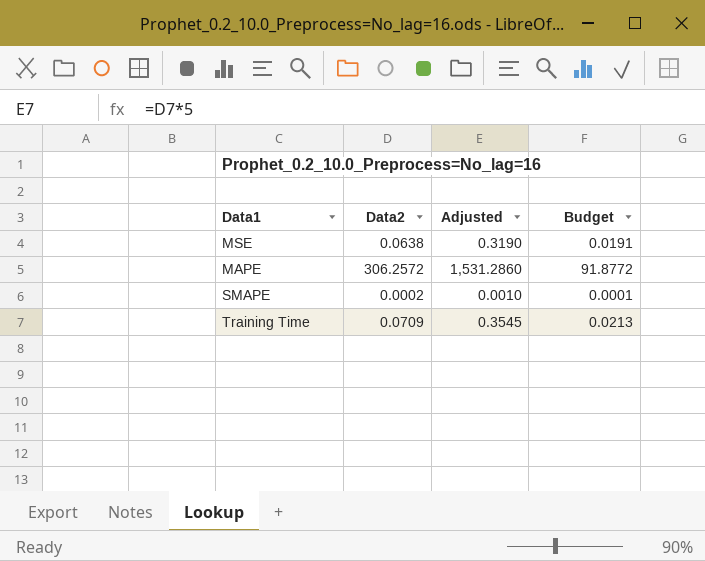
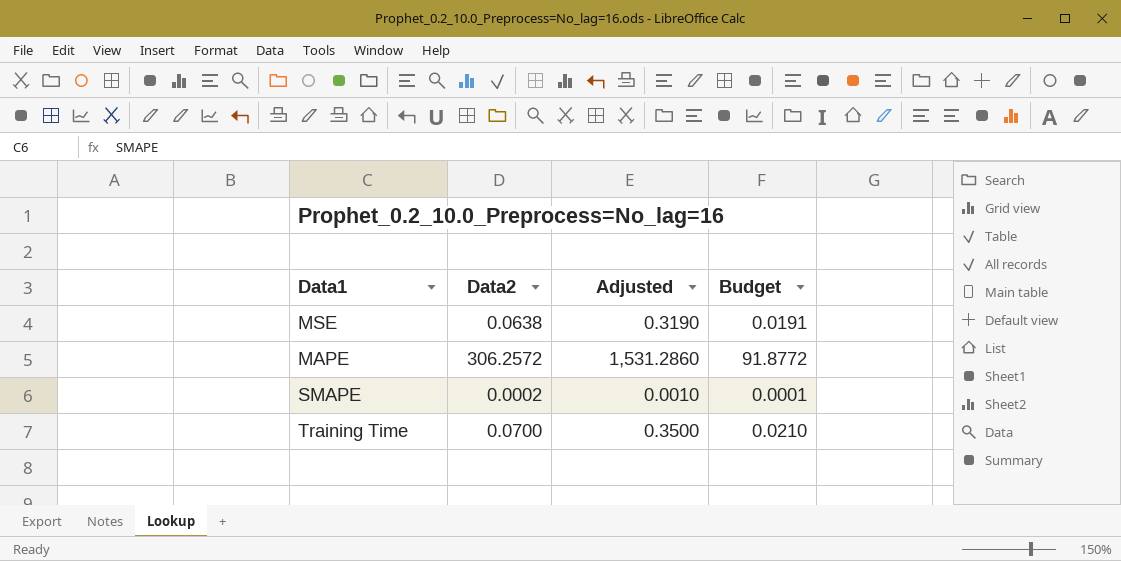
Training Time | Data2: 0.0709 -> 0.0700
Training Time | Adjusted: 0.3545 -> 0.3500
Training Time | Budget: 0.0213 -> 0.0210

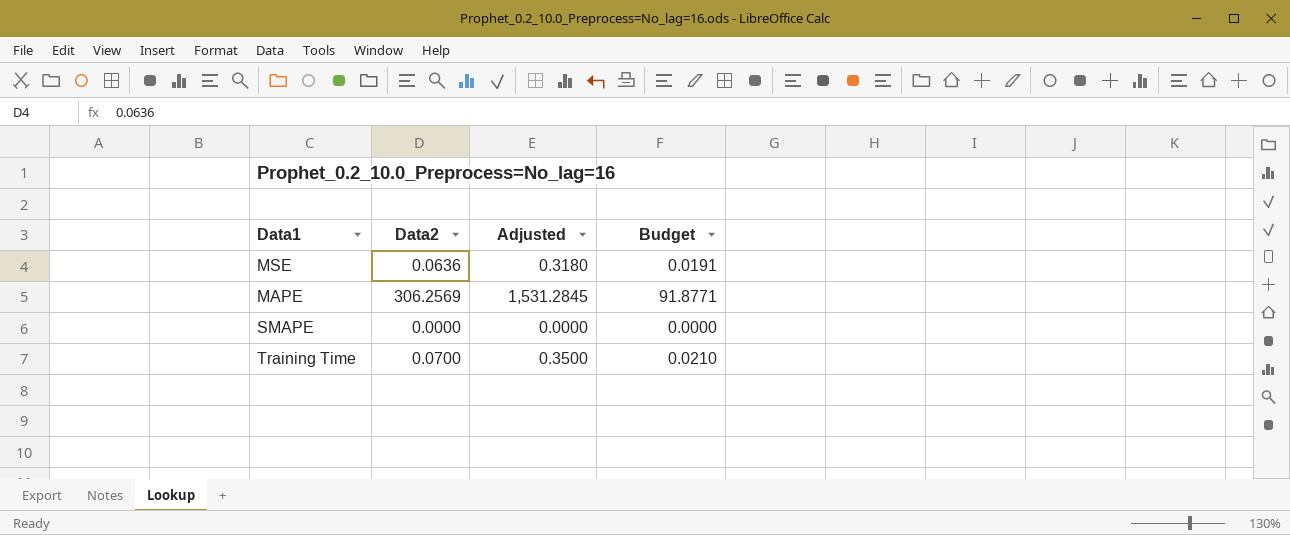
MSE | Data2: 0.0638 -> 0.0636
MSE | Adjusted: 0.3190 -> 0.3180
MAPE | Data2: 306.2572 -> 306.2569
MAPE | Adjusted: 1,531.2860 -> 1,531.2845
MAPE | Budget: 91.8772 -> 91.8771
SMAPE | Data2: 0.0002 -> 0.0000
SMAPE | Adjusted: 0.0010 -> 0.0000
SMAPE | Budget: 0.0001 -> 0.0000

